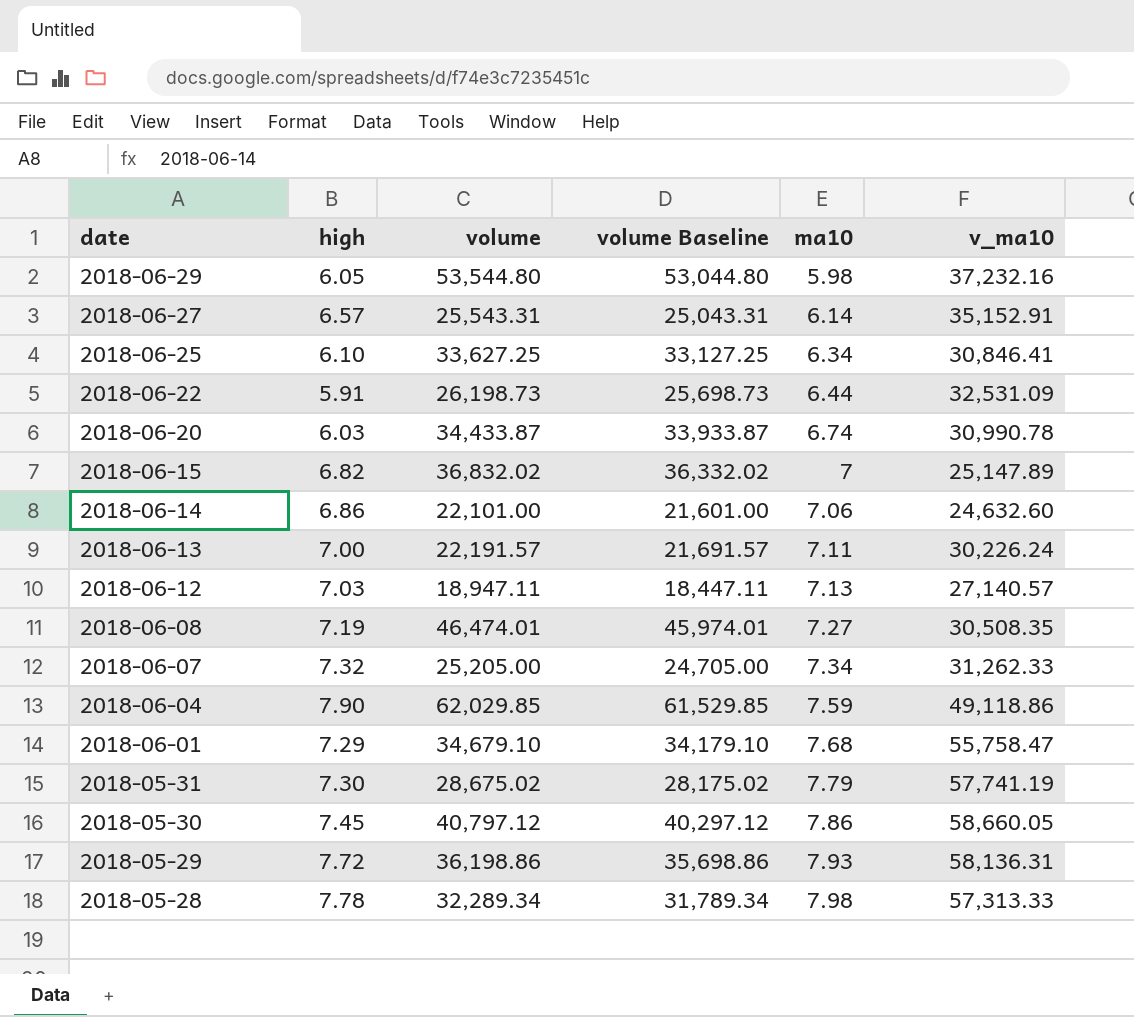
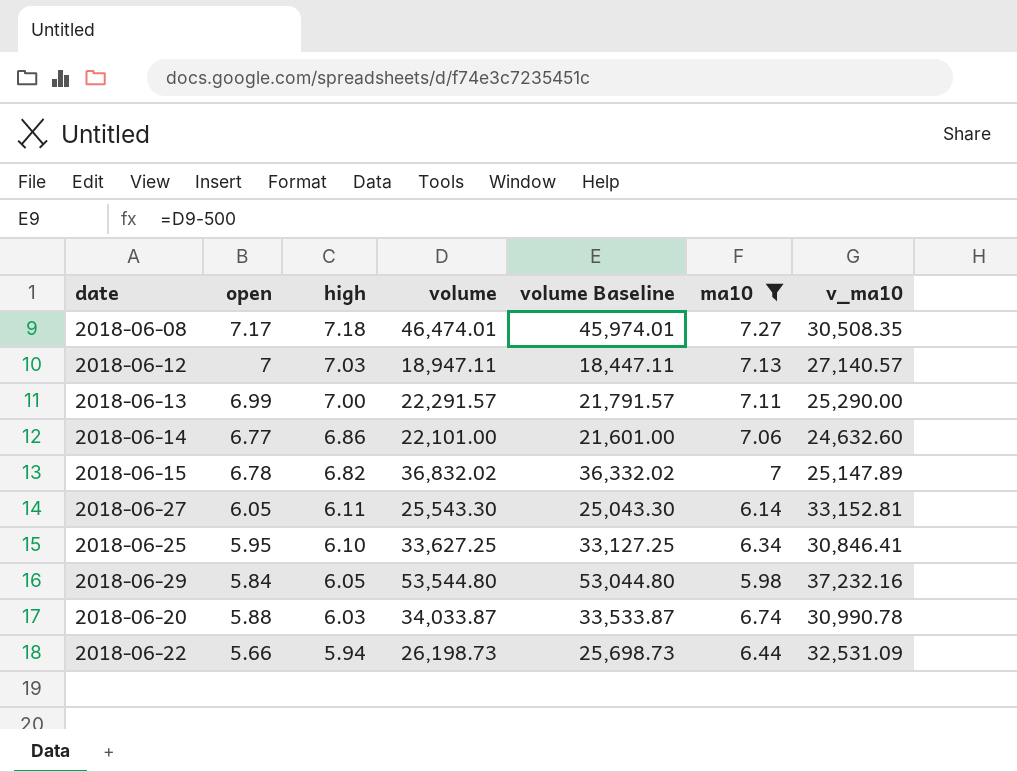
filter: none -> ma10 <= 7.27
row order: date descending -> high descending
column open | position: none -> 2
2018-06-08 | high: 7.19 -> 7.18
2018-06-13 | volume: 22,191.57 -> 22,291.57
2018-06-13 | volume Baseline: 21,691.57 -> 21,791.57
2018-06-13 | v_ma10: 30,226.24 -> 25,290.00
2018-06-27 | high: 6.57 -> 6.11
2018-06-27 | volume: 25,543.31 -> 25,543.30
2018-06-27 | volume Baseline: 25,043.31 -> 25,043.30
2018-06-27 | v_ma10: 35,152.91 -> 33,152.81
2018-06-20 | volume: 34,433.87 -> 34,033.87
2018-06-20 | volume Baseline: 33,933.87 -> 33,533.87
2018-06-22 | high: 5.91 -> 5.94

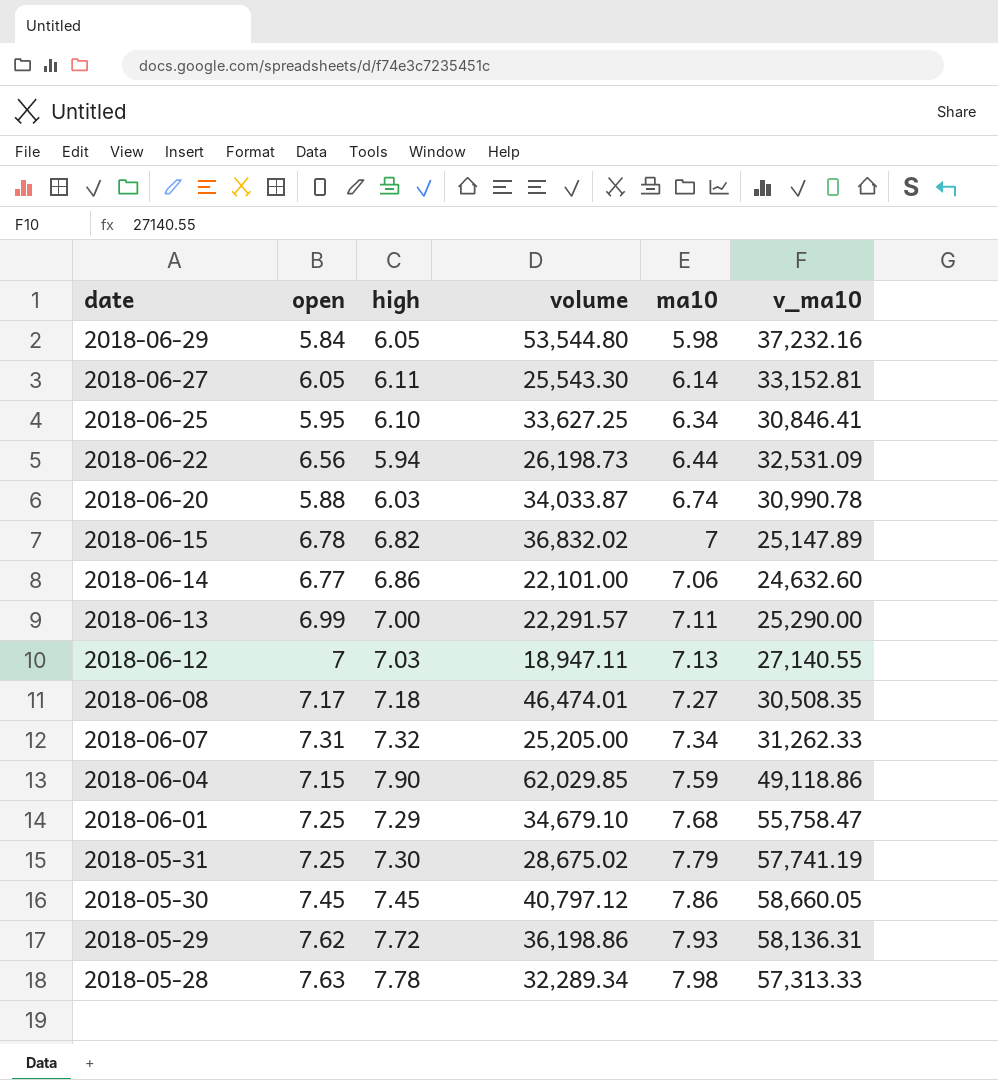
filter: ma10 <= 7.27 -> none
row order: high descending -> date descending
column volume Baseline | formula: [volume] - 500 -> none
2018-06-22 | open: 5.66 -> 6.56
2018-06-12 | v_ma10: 27,140.57 -> 27,140.55

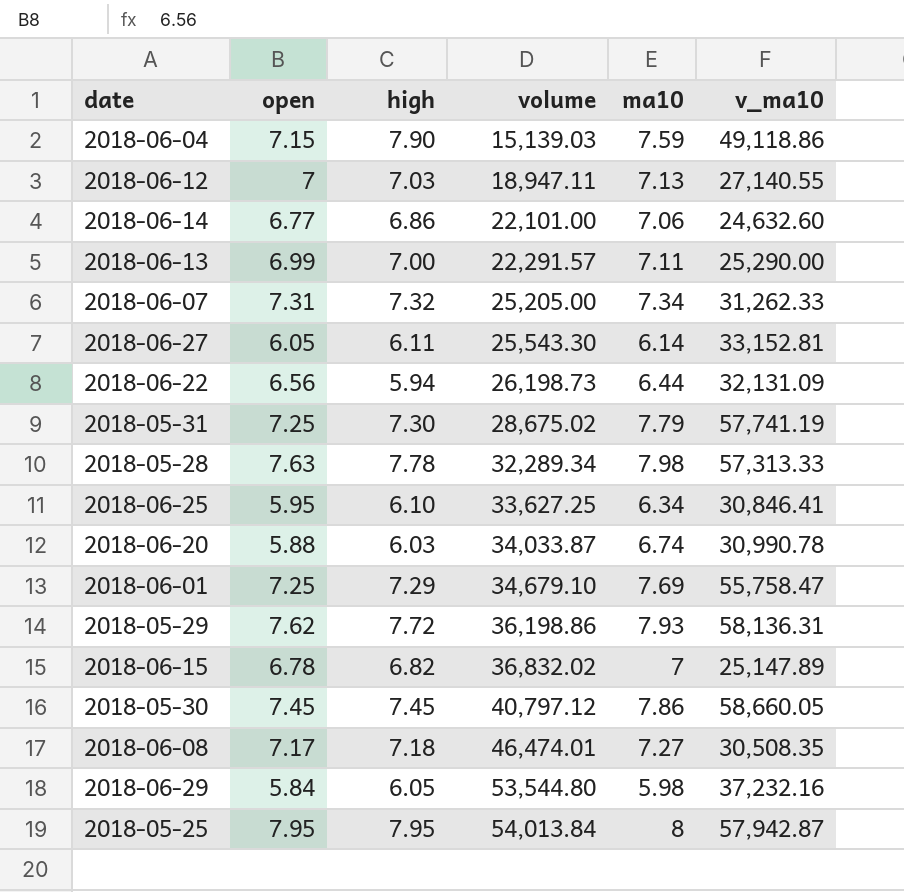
row order: date descending -> volume ascending
2018-06-04 | volume: 62,029.85 -> 15,139.03
2018-06-22 | v_ma10: 32,531.09 -> 32,131.09
2018-06-01 | ma10: 7.68 -> 7.69
row 2018-05-25: none -> 7.95 | 7.95 | 54,013.84 | 8 | 57,942.87

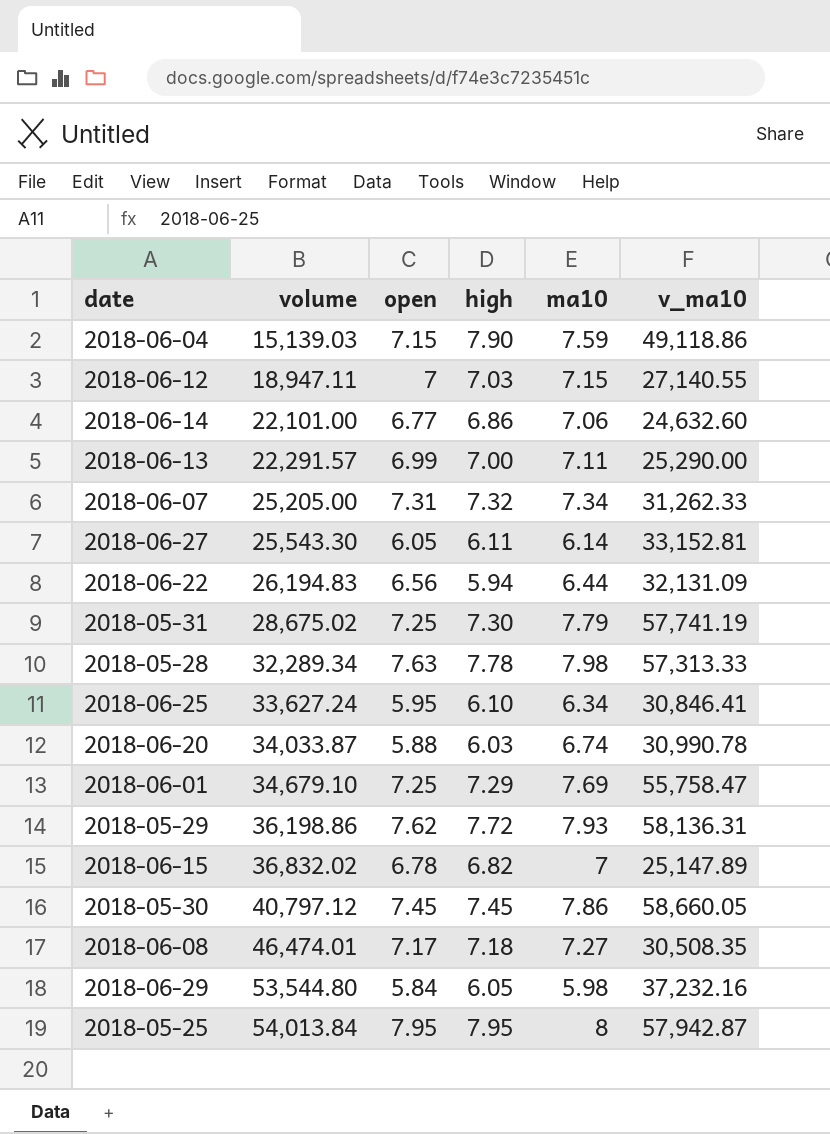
column volume | position: 4 -> 2
2018-06-12 | ma10: 7.13 -> 7.15
2018-06-22 | volume: 26,198.73 -> 26,194.83
2018-06-25 | volume: 33,627.25 -> 33,627.24

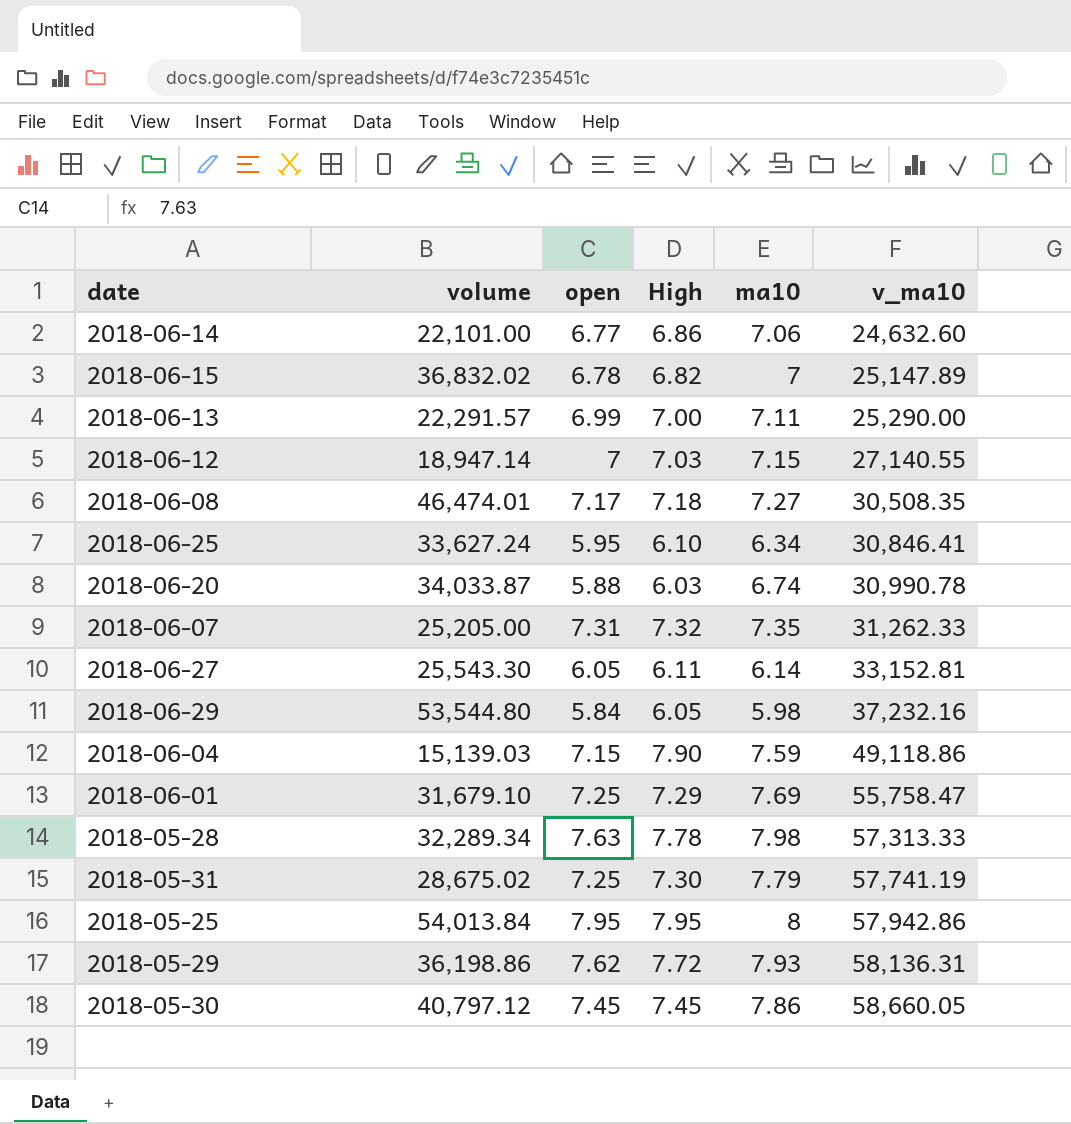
row order: volume ascending -> v_ma10 ascending
column name: high -> High
row 2018-06-22: 26,194.83 | 6.56 | 5.94 | 6.44 | 32,131.09 -> none
2018-06-12 | volume: 18,947.11 -> 18,947.14
2018-06-07 | ma10: 7.34 -> 7.35
2018-06-01 | volume: 34,679.10 -> 31,679.10
2018-05-25 | v_ma10: 57,942.87 -> 57,942.86

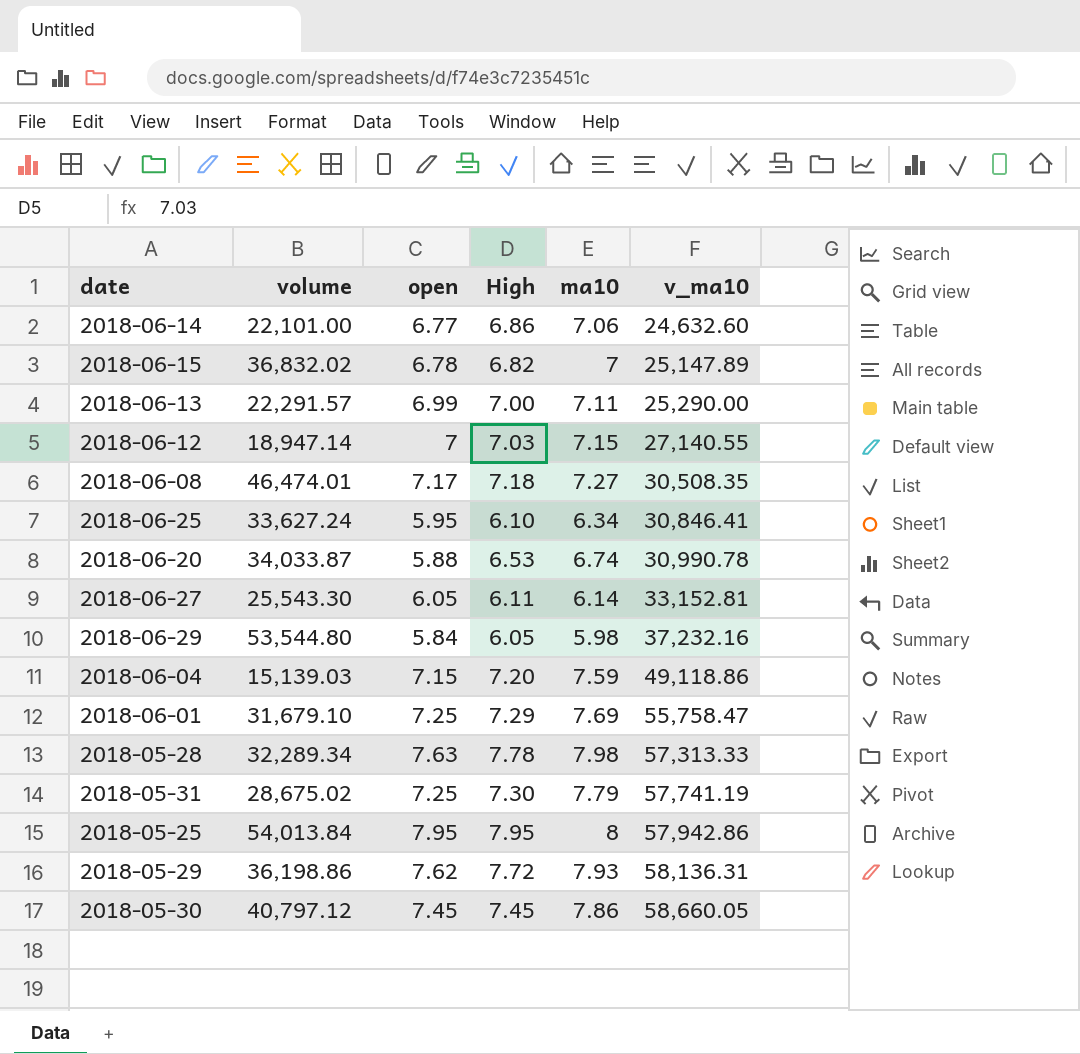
row 2018-06-07: 25,205.00 | 7.31 | 7.32 | 7.35 | 31,262.33 -> none
2018-06-20 | High: 6.03 -> 6.53
2018-06-04 | High: 7.90 -> 7.20

